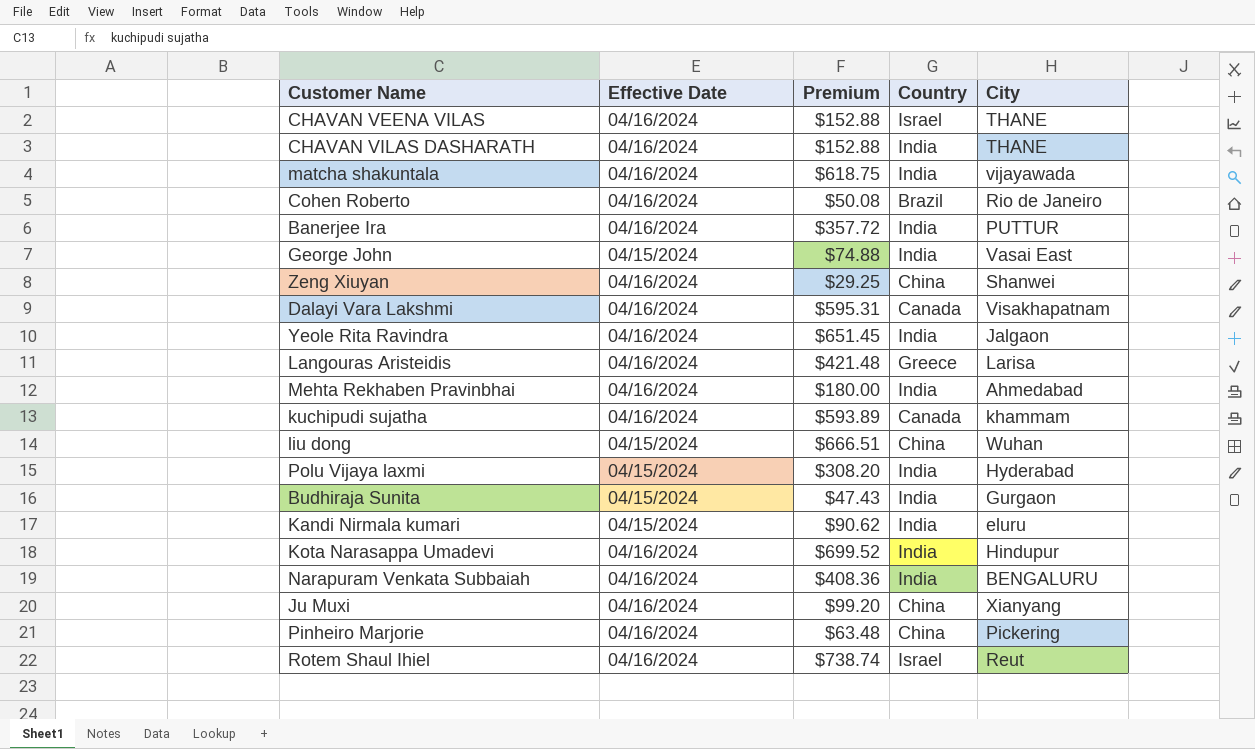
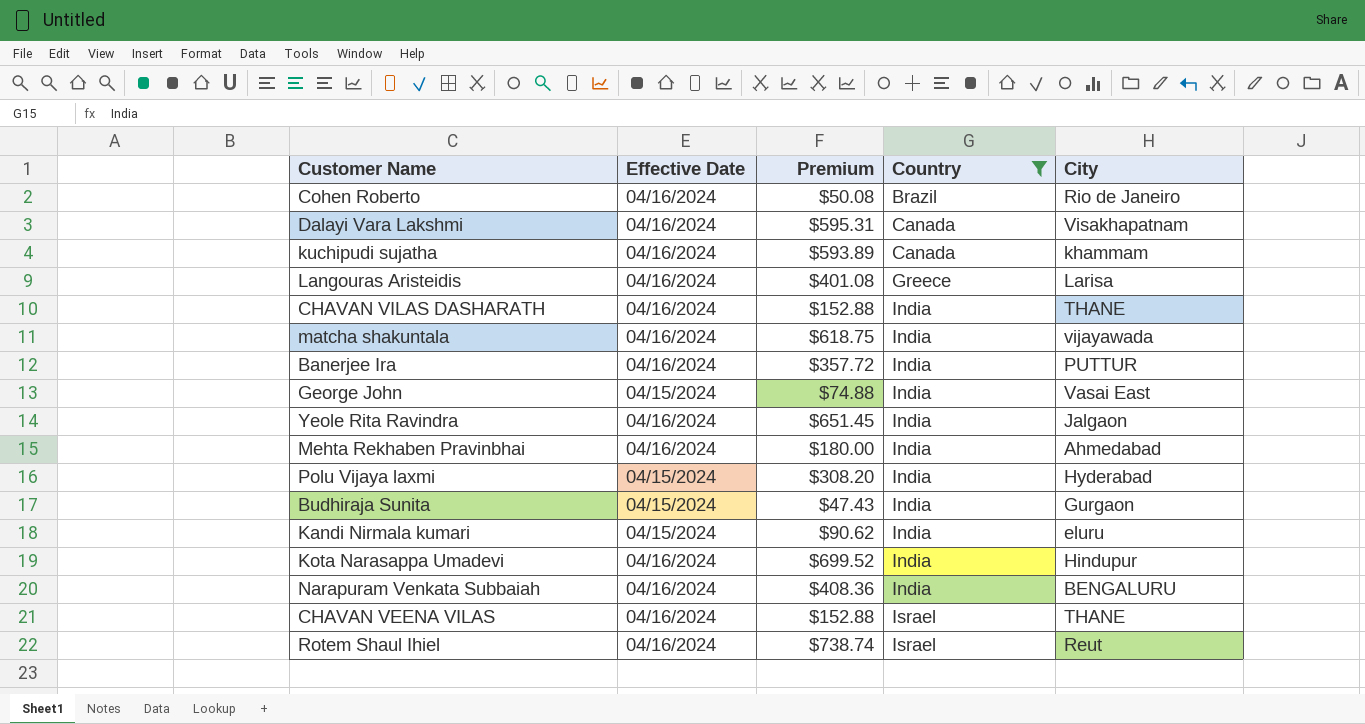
filter: none -> Country != China
row order: none -> Country ascending
Langouras Aristeidis | Premium: $421.48 -> $401.08

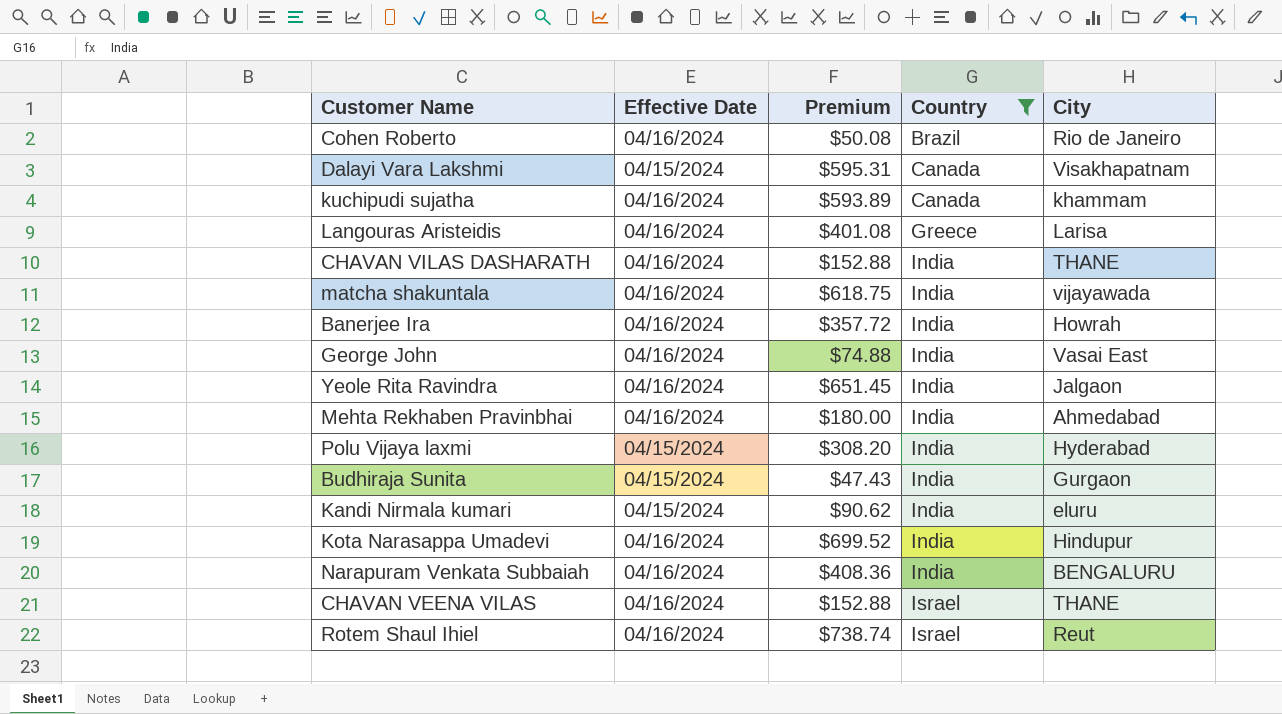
Dalayi Vara Lakshmi | Effective Date: 04/16/2024 -> 04/15/2024
Banerjee Ira | City: PUTTUR -> Howrah
George John | Effective Date: 04/15/2024 -> 04/16/2024

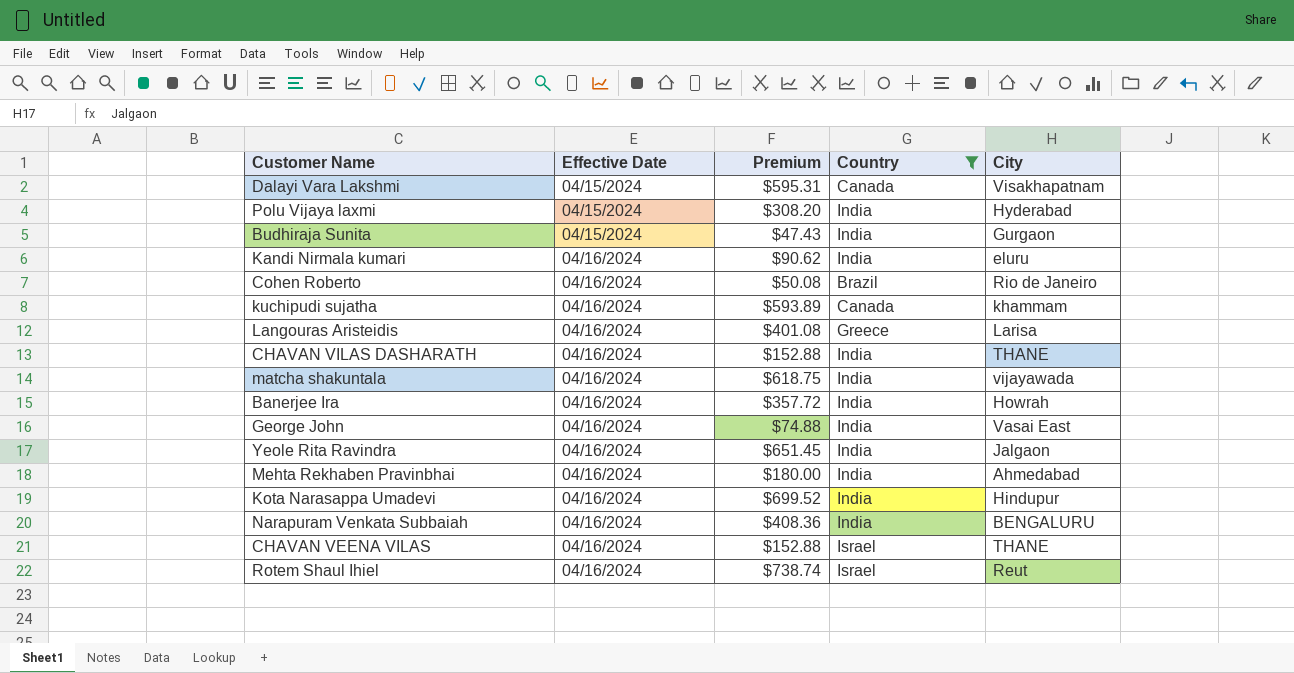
row order: Country ascending -> Effective Date ascending
Kandi Nirmala kumari | Effective Date: 04/15/2024 -> 04/16/2024

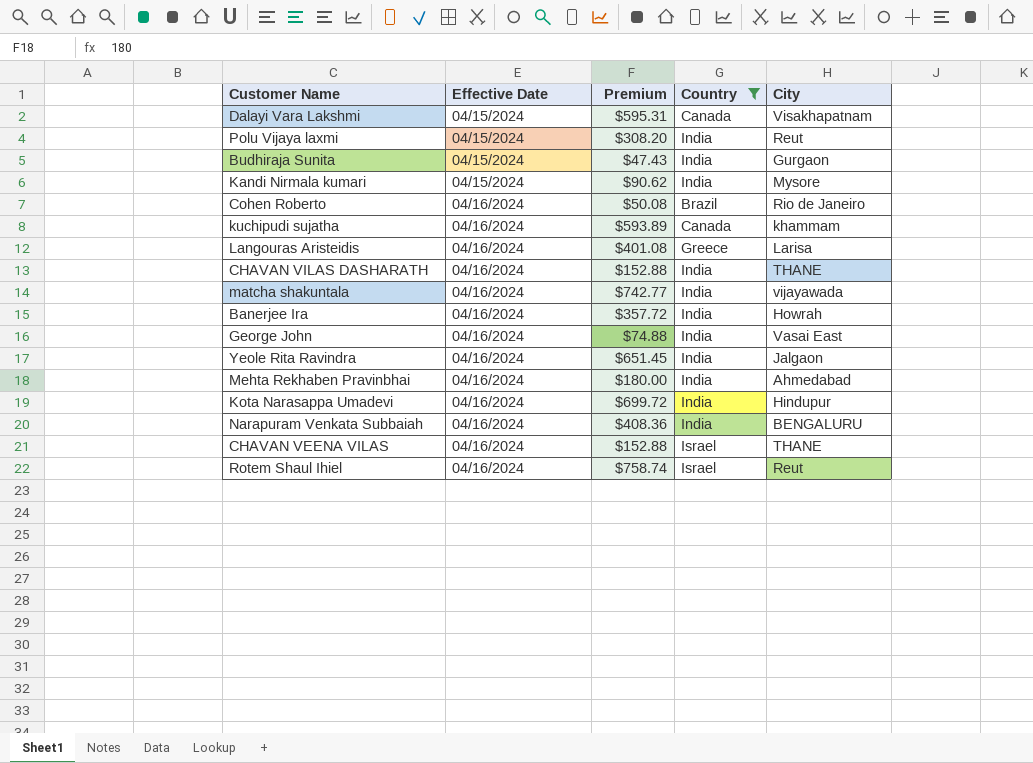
Polu Vijaya laxmi | City: Hyderabad -> Reut
Kandi Nirmala kumari | Effective Date: 04/16/2024 -> 04/15/2024
Kandi Nirmala kumari | City: eluru -> Mysore
matcha shakuntala | Premium: $618.75 -> $742.77
Kota Narasappa Umadevi | Premium: $699.52 -> $699.72
Rotem Shaul Ihiel | Premium: $738.74 -> $758.74

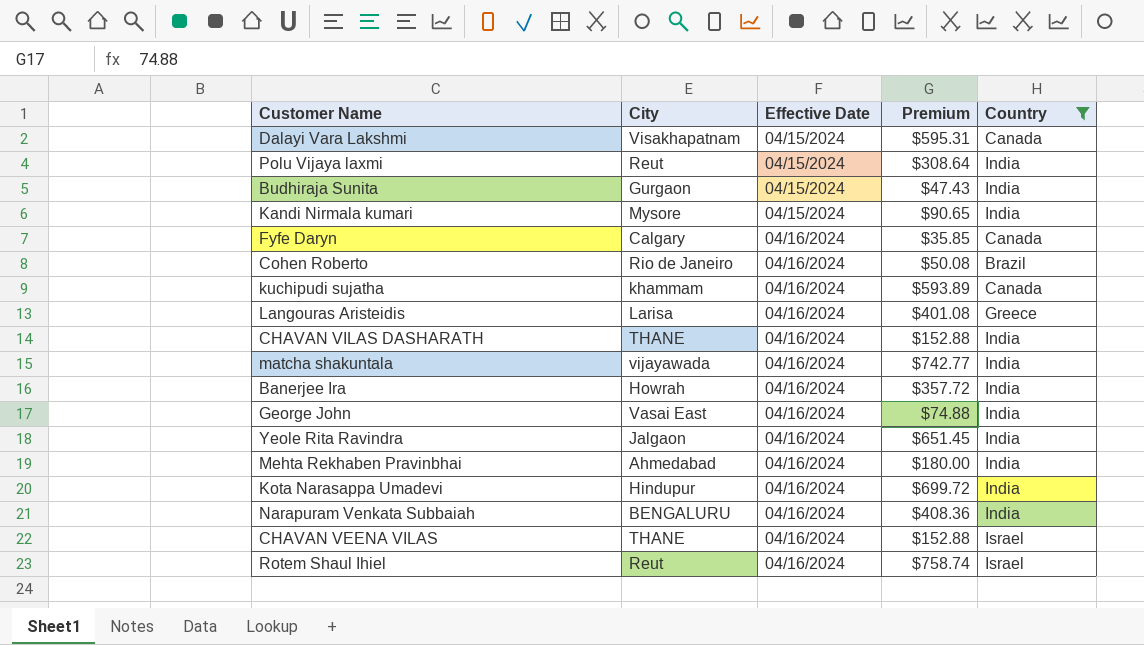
column City | position: 5 -> 2
Polu Vijaya laxmi | Premium: $308.20 -> $308.64
Kandi Nirmala kumari | Premium: $90.62 -> $90.65
row Fyfe Daryn: none -> Calgary | 04/16/2024 | $35.85 | Canada

